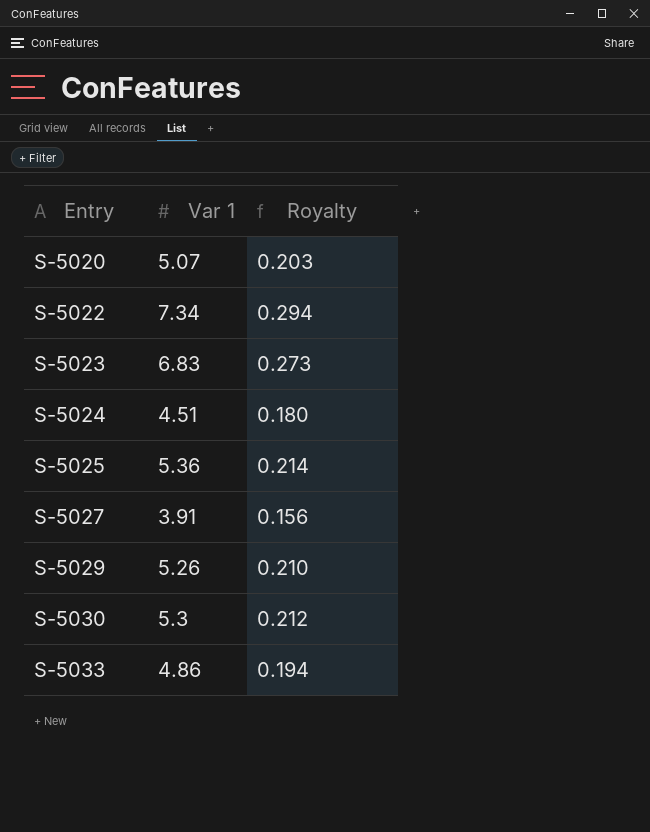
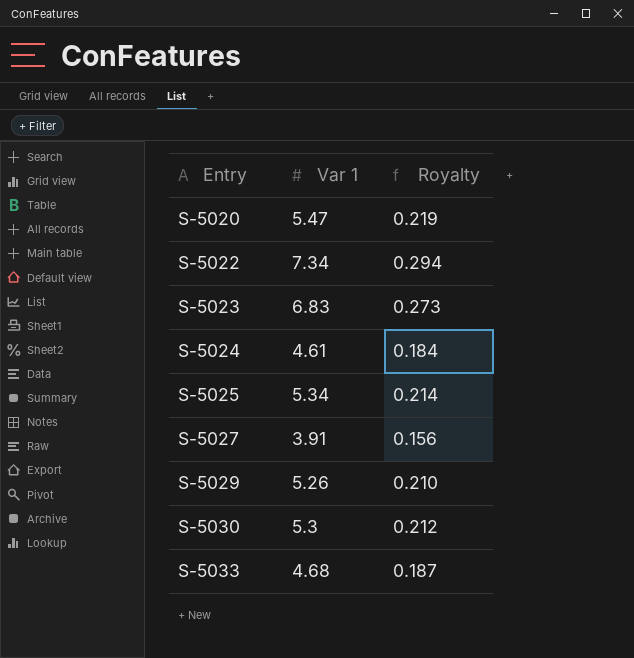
S-5020 | Var 1: 5.07 -> 5.47
S-5020 | Royalty: 0.203 -> 0.219
S-5024 | Var 1: 4.51 -> 4.61
S-5024 | Royalty: 0.180 -> 0.184
S-5025 | Var 1: 5.36 -> 5.34
S-5033 | Var 1: 4.86 -> 4.68
S-5033 | Royalty: 0.194 -> 0.187

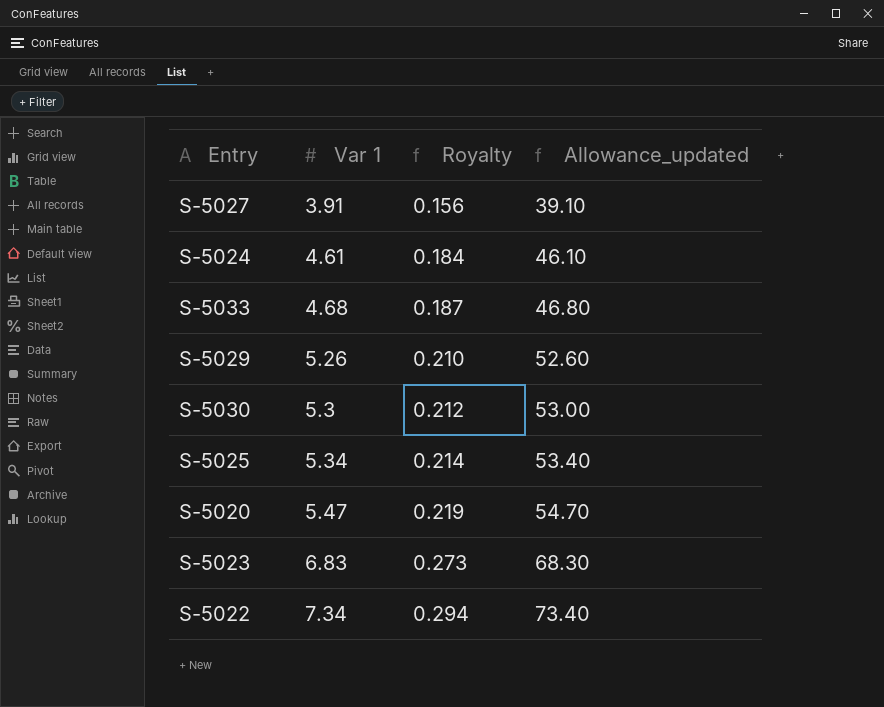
row order: Entry ascending -> Var 1 ascending
column Allowance_updated | formula: none -> [Var 1] * 10

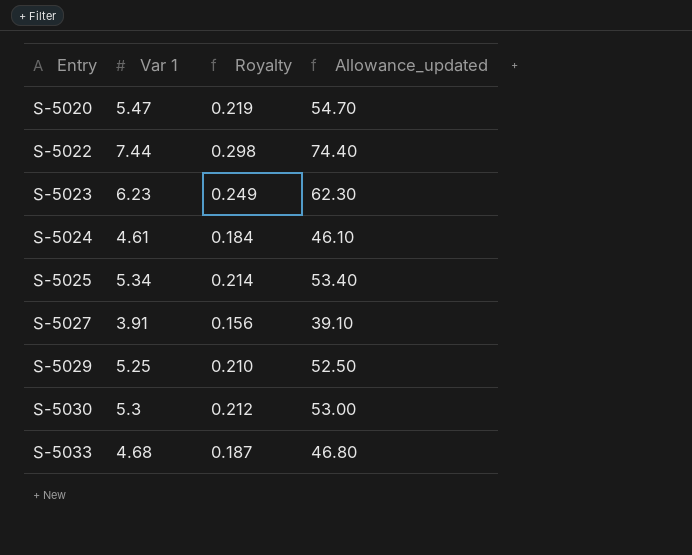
row order: Var 1 ascending -> Entry ascending
S-5022 | Var 1: 7.34 -> 7.44
S-5022 | Royalty: 0.294 -> 0.298
S-5022 | Allowance_updated: 73.40 -> 74.40
S-5023 | Var 1: 6.83 -> 6.23
S-5023 | Royalty: 0.273 -> 0.249
S-5023 | Allowance_updated: 68.30 -> 62.30
S-5029 | Var 1: 5.26 -> 5.25
S-5029 | Allowance_updated: 52.60 -> 52.50

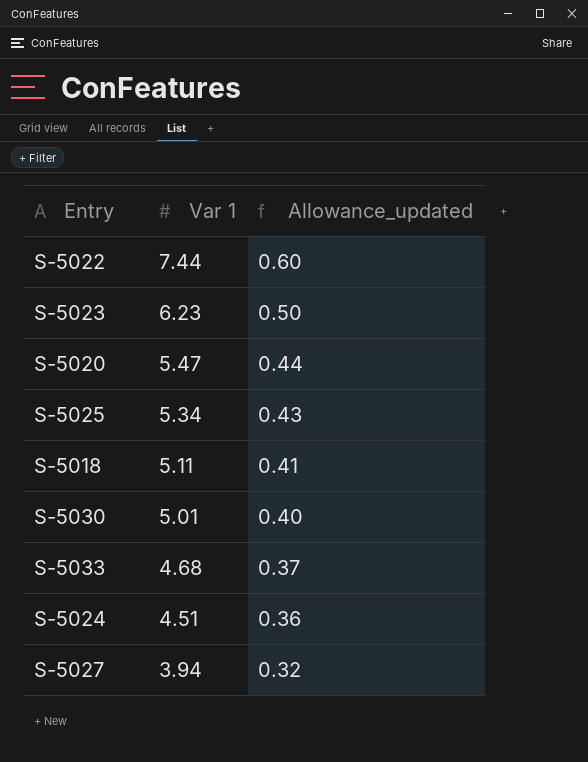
row order: Entry ascending -> Var 1 descending
column Royalty | formula: [Var 1] * 0.04 -> none
column Allowance_updated | formula: [Var 1] * 10 -> [Var 1] * 0.08
row S-5029: 5.25 | 0.210 | 52.50 -> none
row S-5018: none -> 5.11 | 0.41
S-5030 | Var 1: 5.3 -> 5.01
S-5024 | Var 1: 4.61 -> 4.51
S-5027 | Var 1: 3.91 -> 3.94

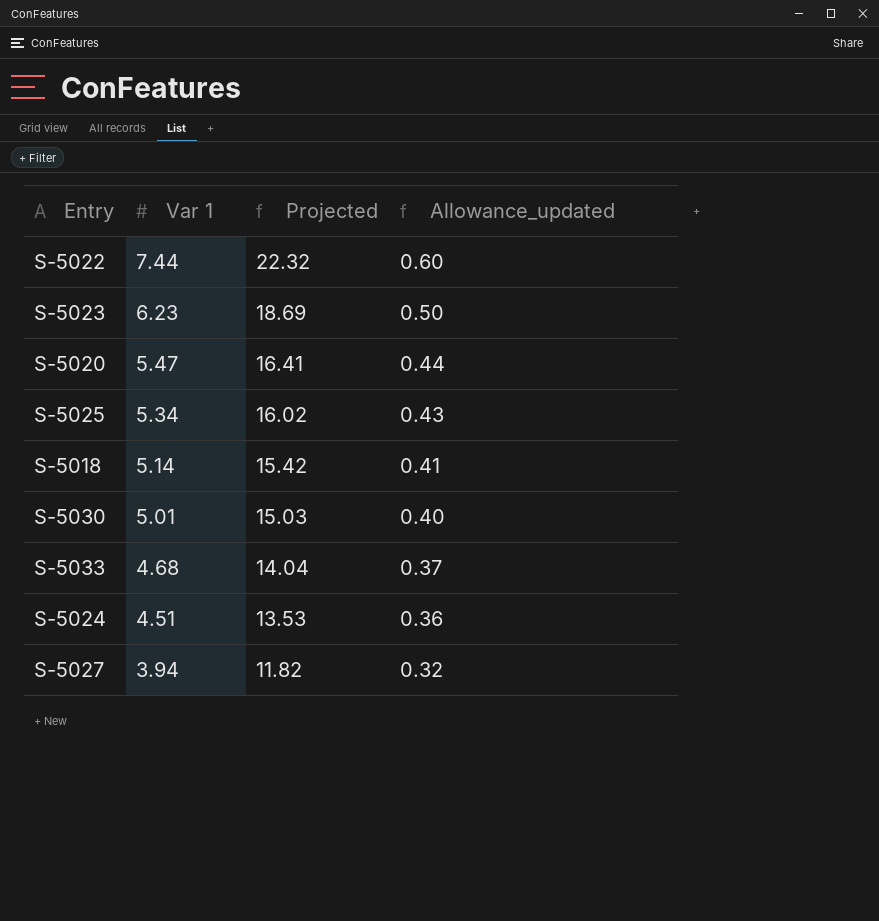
column Projected | formula: none -> [Var 1] * 3
S-5018 | Var 1: 5.11 -> 5.14

